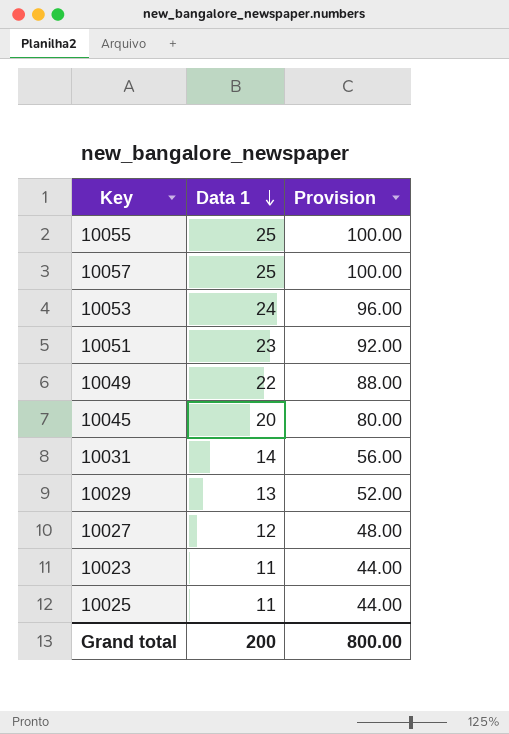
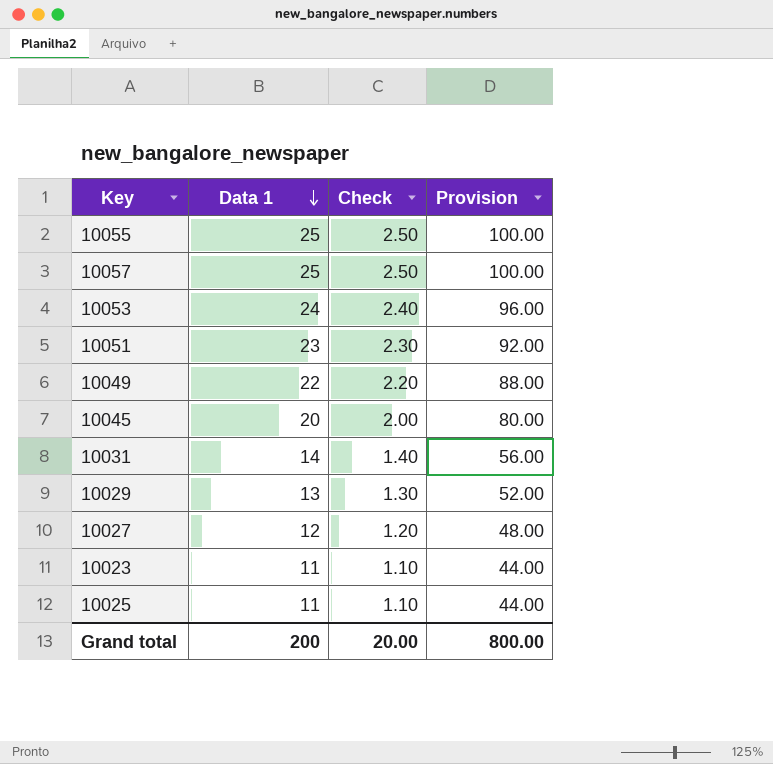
column Check | formula: none -> [Data 1] * 0.1

